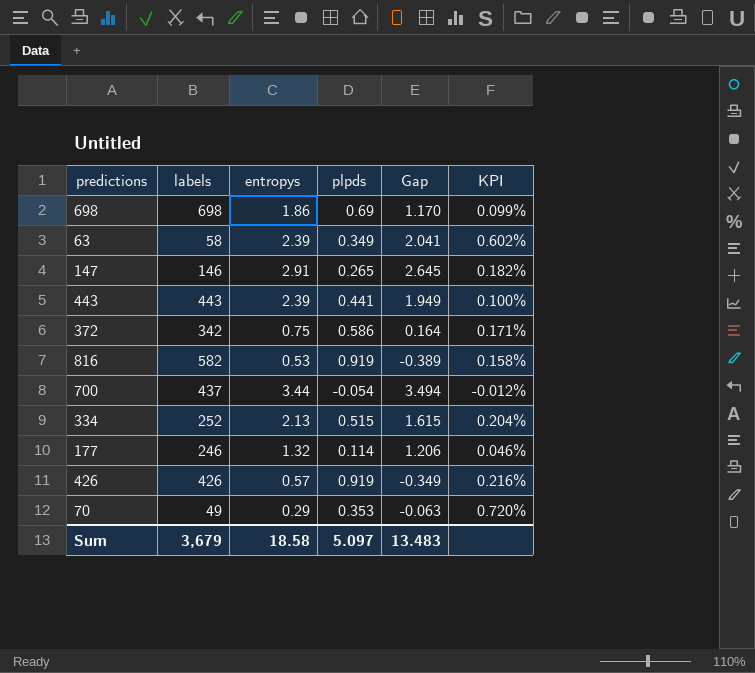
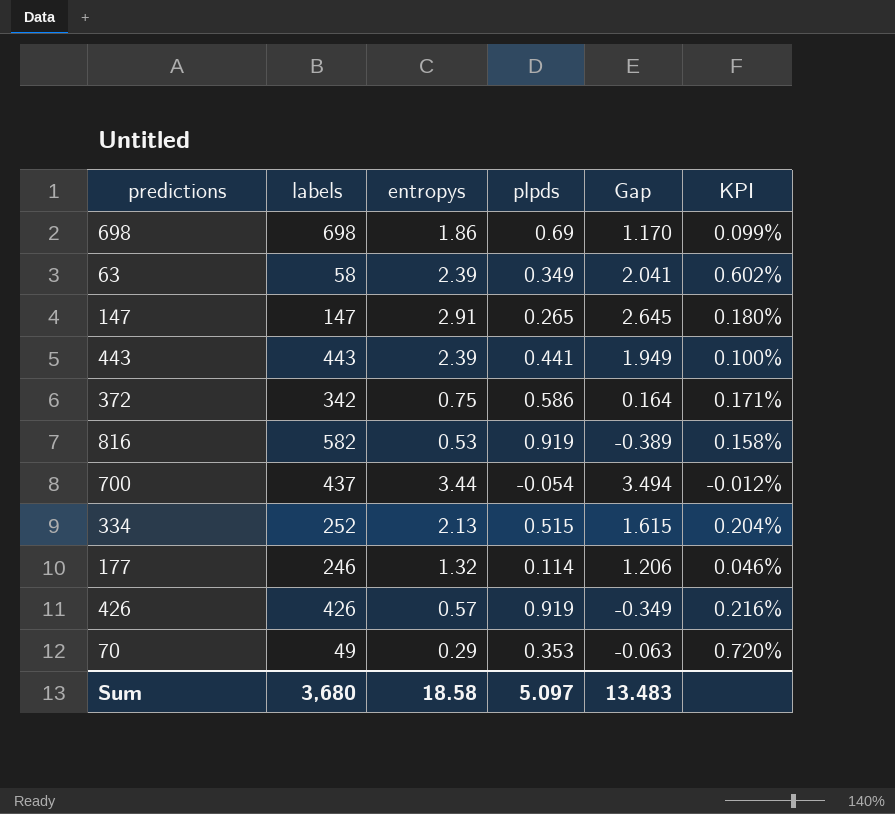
147 | labels: 146 -> 147
147 | KPI: 0.182% -> 0.180%
Sum | labels: 3,679 -> 3,680

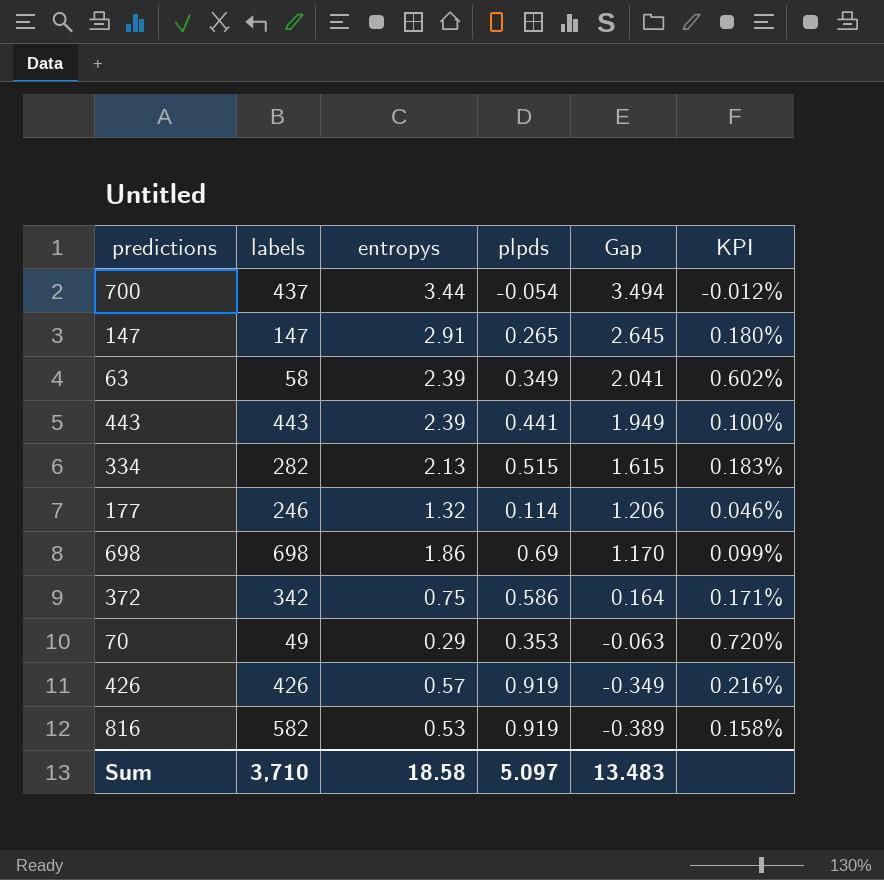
row order: none -> Gap descending
334 | labels: 252 -> 282
334 | KPI: 0.204% -> 0.183%
Sum | labels: 3,680 -> 3,710

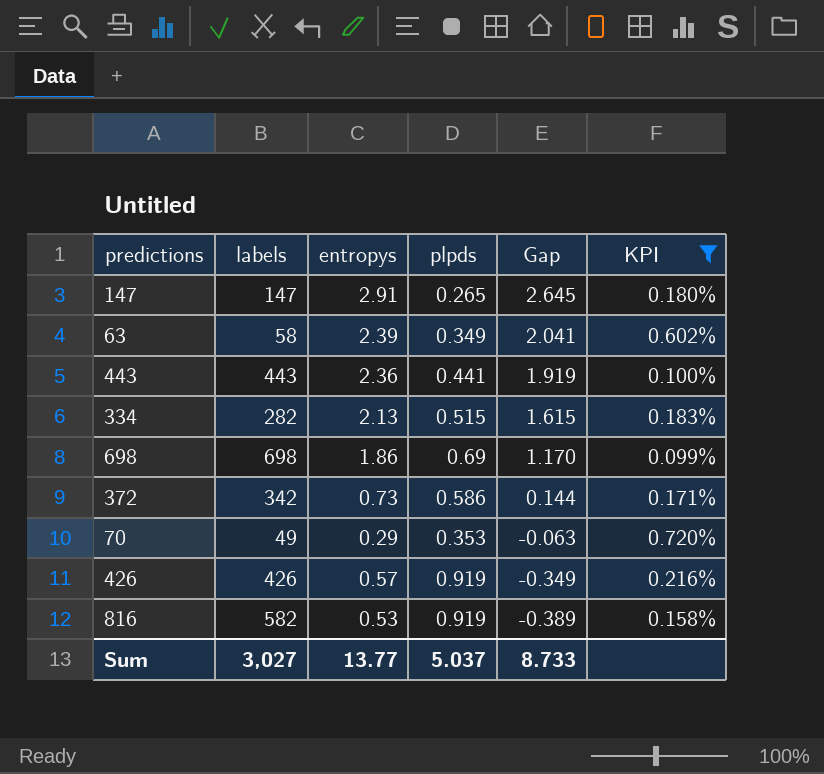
filter: none -> KPI >= 0.099%
443 | entropys: 2.39 -> 2.36
443 | Gap: 1.949 -> 1.919
372 | entropys: 0.75 -> 0.73
372 | Gap: 0.164 -> 0.144
Sum | labels: 3,710 -> 3,027
Sum | entropys: 18.58 -> 13.77
Sum | plpds: 5.097 -> 5.037
Sum | Gap: 13.483 -> 8.733

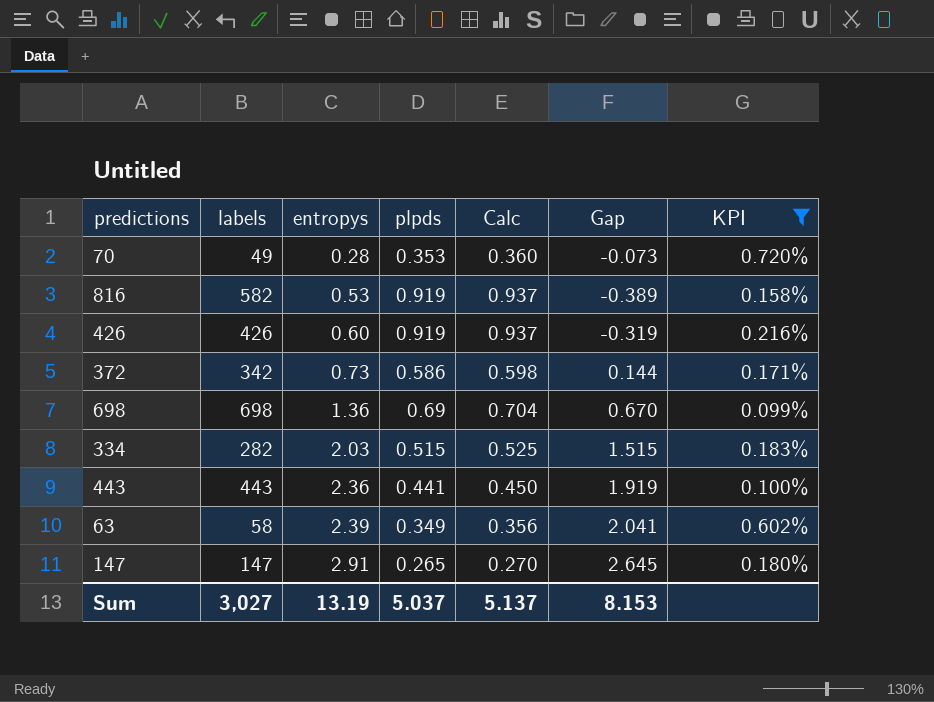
row order: Gap descending -> entropys ascending
column Calc | formula: none -> [plpds] * 1.02
70 | entropys: 0.29 -> 0.28
70 | Gap: -0.063 -> -0.073
426 | entropys: 0.57 -> 0.60
426 | Gap: -0.349 -> -0.319
698 | entropys: 1.86 -> 1.36
698 | Gap: 1.170 -> 0.670
334 | entropys: 2.13 -> 2.03
334 | Gap: 1.615 -> 1.515
Sum | entropys: 13.77 -> 13.19
Sum | Gap: 8.733 -> 8.153

